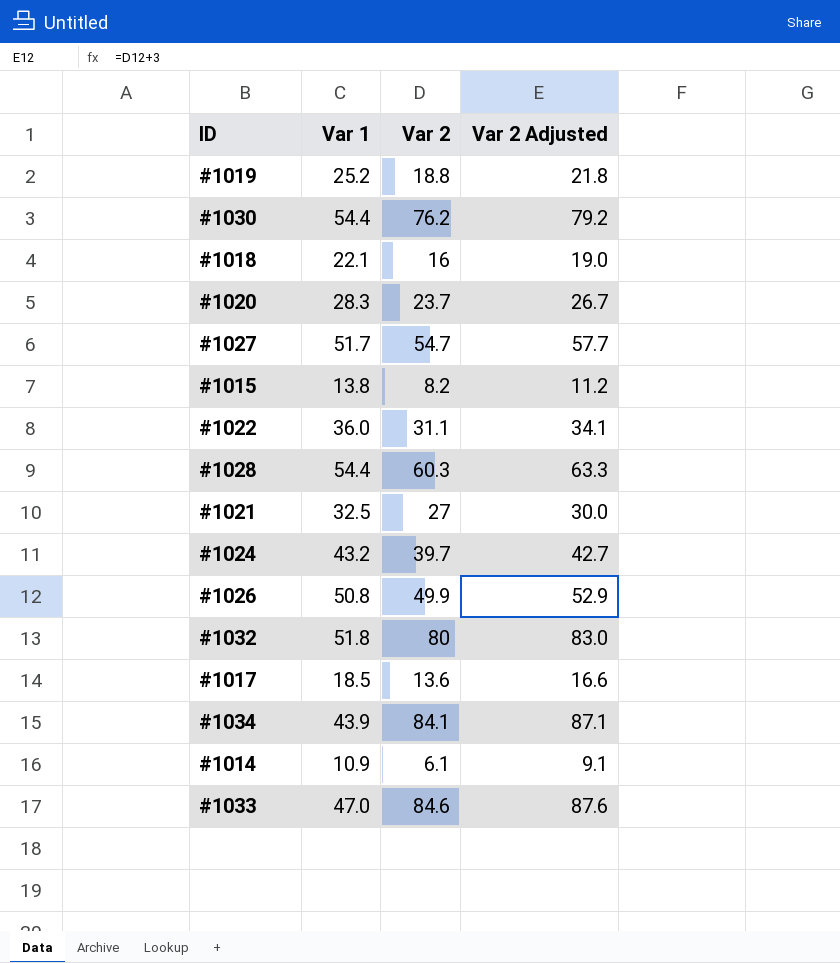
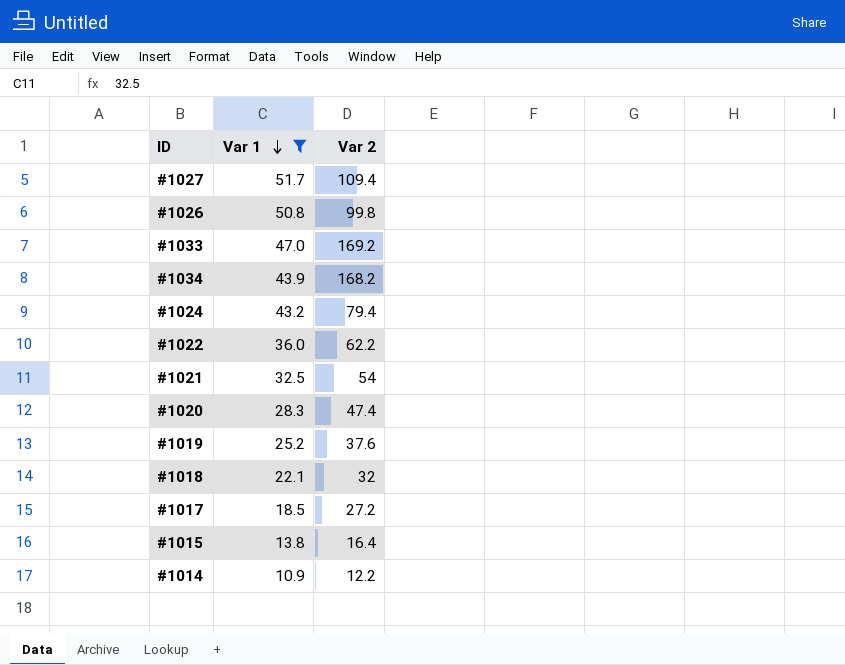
filter: none -> Var 1 <= 51.7
row order: none -> Var 1 descending
column Var 2 Adjusted | formula: [Var 2] + 3 -> none
#1027 | Var 2: 54.7 -> 109.4
#1026 | Var 2: 49.9 -> 99.8
#1033 | Var 2: 84.6 -> 169.2
#1034 | Var 2: 84.1 -> 168.2
#1024 | Var 2: 39.7 -> 79.4
#1022 | Var 2: 31.1 -> 62.2
#1021 | Var 2: 27 -> 54
#1020 | Var 2: 23.7 -> 47.4
#1019 | Var 2: 18.8 -> 37.6
#1018 | Var 2: 16 -> 32
#1017 | Var 2: 13.6 -> 27.2
#1015 | Var 2: 8.2 -> 16.4
#1014 | Var 2: 6.1 -> 12.2

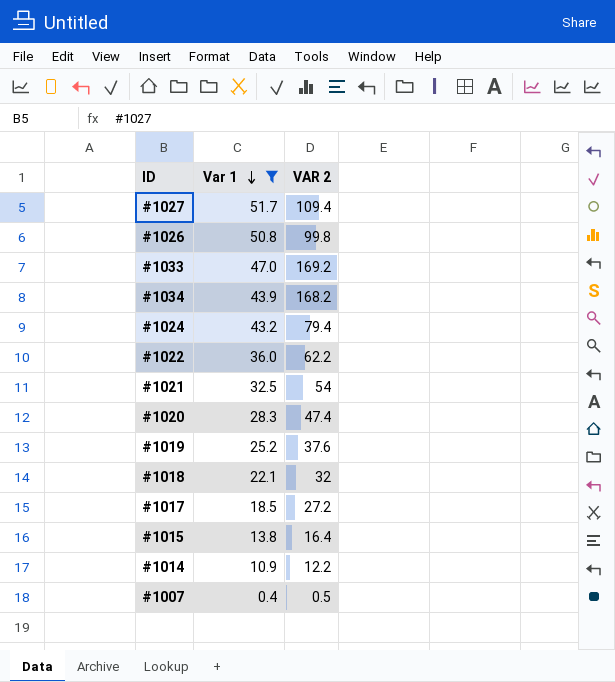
column name: Var 2 -> VAR 2
row #1007: none -> 0.4 | 0.5

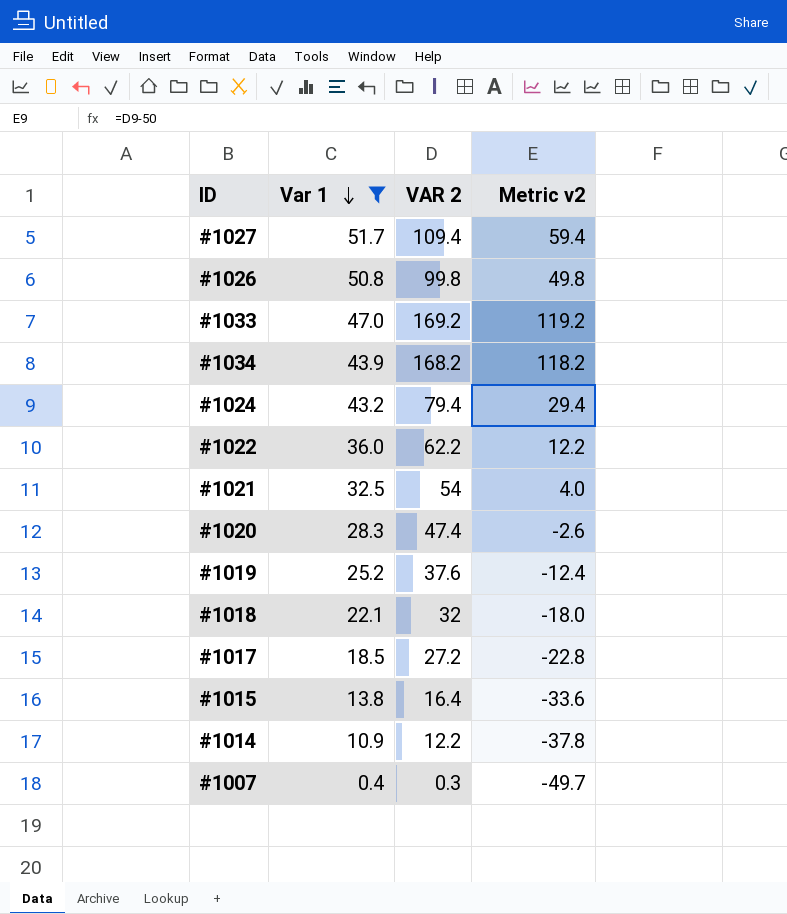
column Metric v2 | formula: none -> [VAR 2] - 50
#1007 | VAR 2: 0.5 -> 0.3

